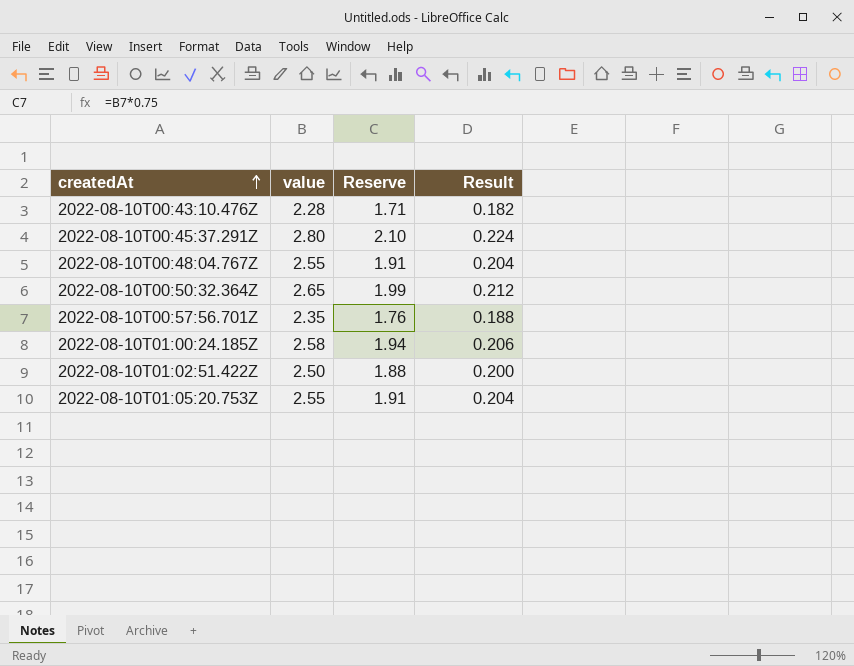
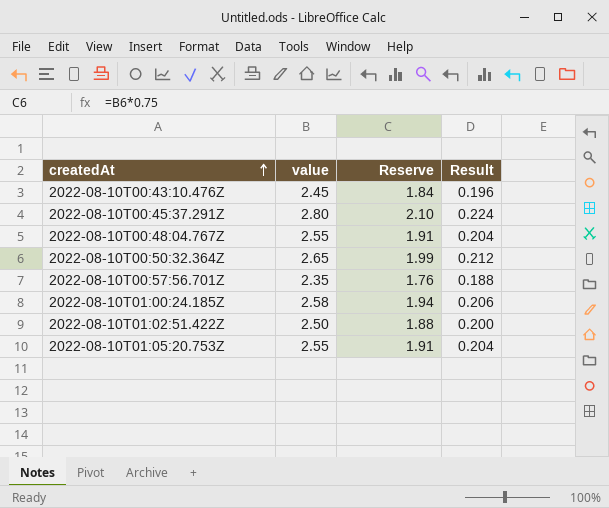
2022-08-10T00:43:10.476Z | value: 2.28 -> 2.45
2022-08-10T00:43:10.476Z | Reserve: 1.71 -> 1.84
2022-08-10T00:43:10.476Z | Result: 0.182 -> 0.196

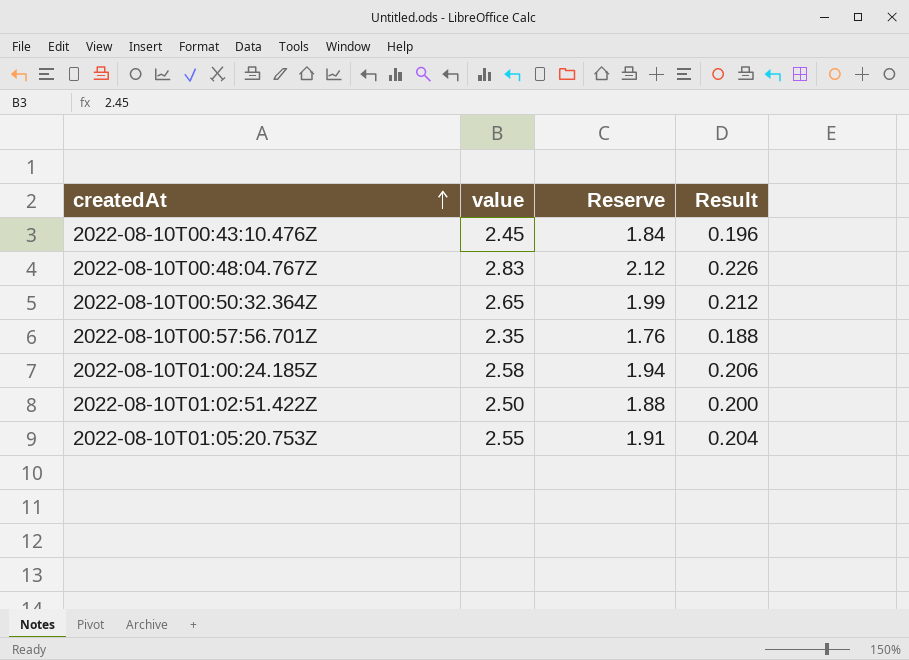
row 2022-08-10T00:45:37.291Z: 2.80 | 2.10 | 0.224 -> none
2022-08-10T00:48:04.767Z | value: 2.55 -> 2.83
2022-08-10T00:48:04.767Z | Reserve: 1.91 -> 2.12
2022-08-10T00:48:04.767Z | Result: 0.204 -> 0.226

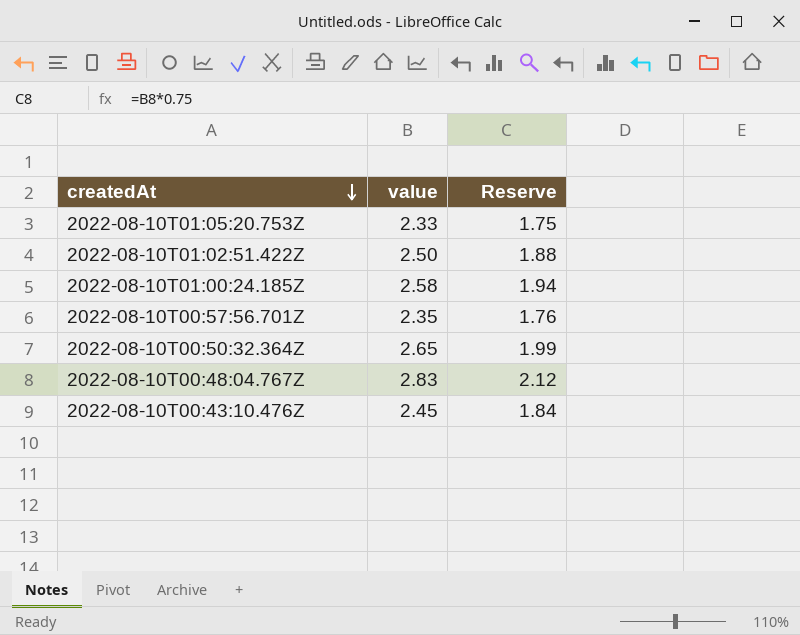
row order: createdAt ascending -> createdAt descending
column Result | formula: [value] * 0.08 -> none
2022-08-10T01:05:20.753Z | value: 2.55 -> 2.33
2022-08-10T01:05:20.753Z | Reserve: 1.91 -> 1.75

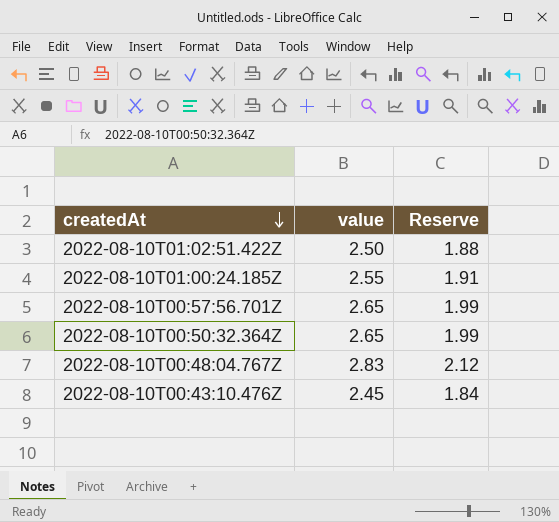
row 2022-08-10T01:05:20.753Z: 2.33 | 1.75 -> none
2022-08-10T01:00:24.185Z | value: 2.58 -> 2.55
2022-08-10T01:00:24.185Z | Reserve: 1.94 -> 1.91
2022-08-10T00:57:56.701Z | value: 2.35 -> 2.65
2022-08-10T00:57:56.701Z | Reserve: 1.76 -> 1.99

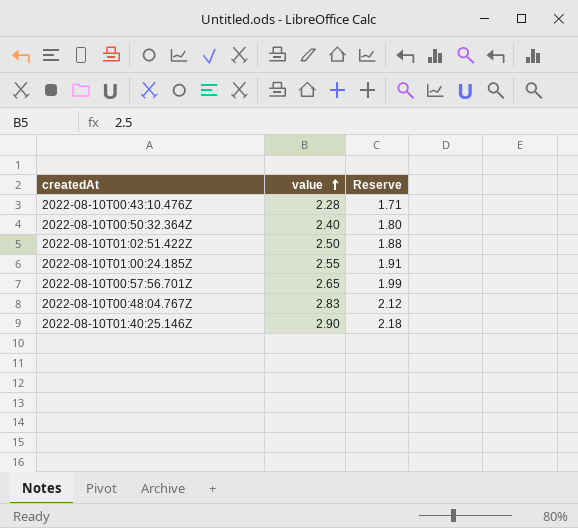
row order: createdAt descending -> value ascending
2022-08-10T00:43:10.476Z | value: 2.45 -> 2.28
2022-08-10T00:43:10.476Z | Reserve: 1.84 -> 1.71
2022-08-10T00:50:32.364Z | value: 2.65 -> 2.40
2022-08-10T00:50:32.364Z | Reserve: 1.99 -> 1.80
row 2022-08-10T01:40:25.146Z: none -> 2.90 | 2.18

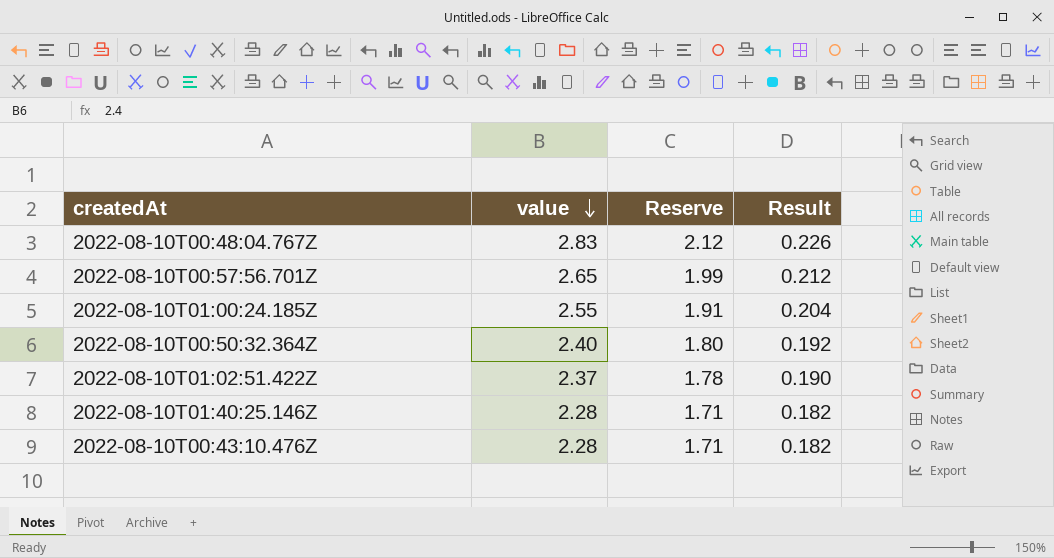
row order: value ascending -> value descending
column Result | formula: none -> [value] * 0.08
2022-08-10T01:02:51.422Z | value: 2.50 -> 2.37
2022-08-10T01:02:51.422Z | Reserve: 1.88 -> 1.78
2022-08-10T01:40:25.146Z | value: 2.90 -> 2.28
2022-08-10T01:40:25.146Z | Reserve: 2.18 -> 1.71

